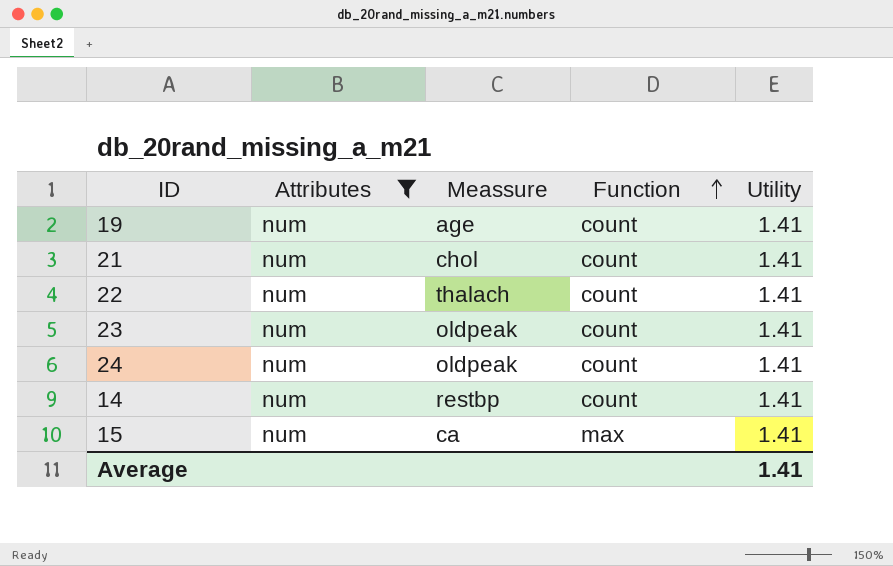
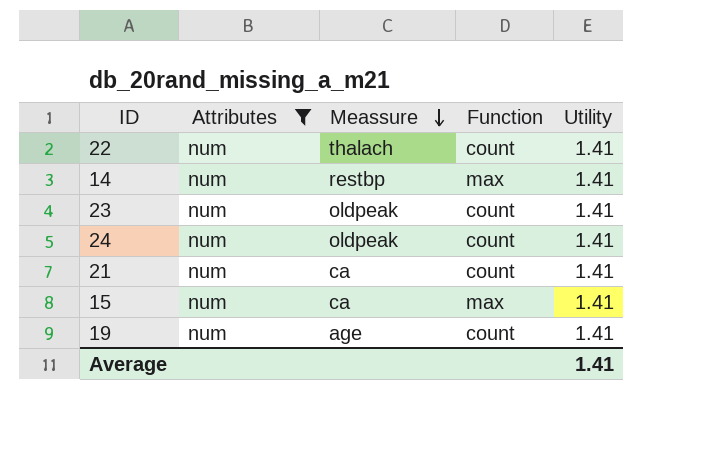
row order: Function ascending -> Meassure descending
14 | Function: count -> max
21 | Meassure: chol -> ca

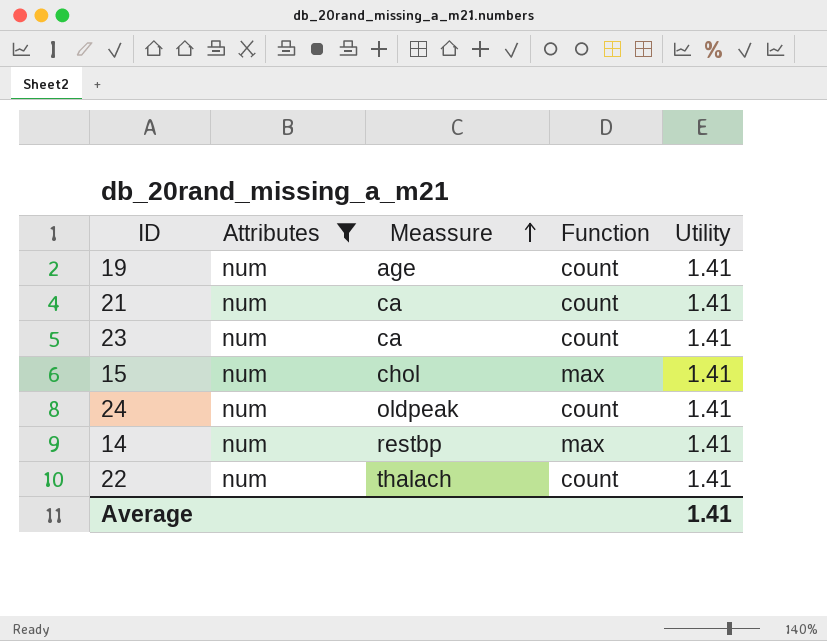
row order: Meassure descending -> Meassure ascending
23 | Meassure: oldpeak -> ca
15 | Meassure: ca -> chol

